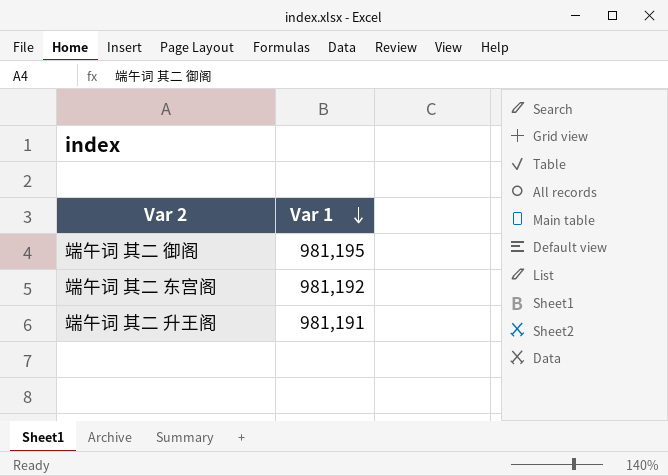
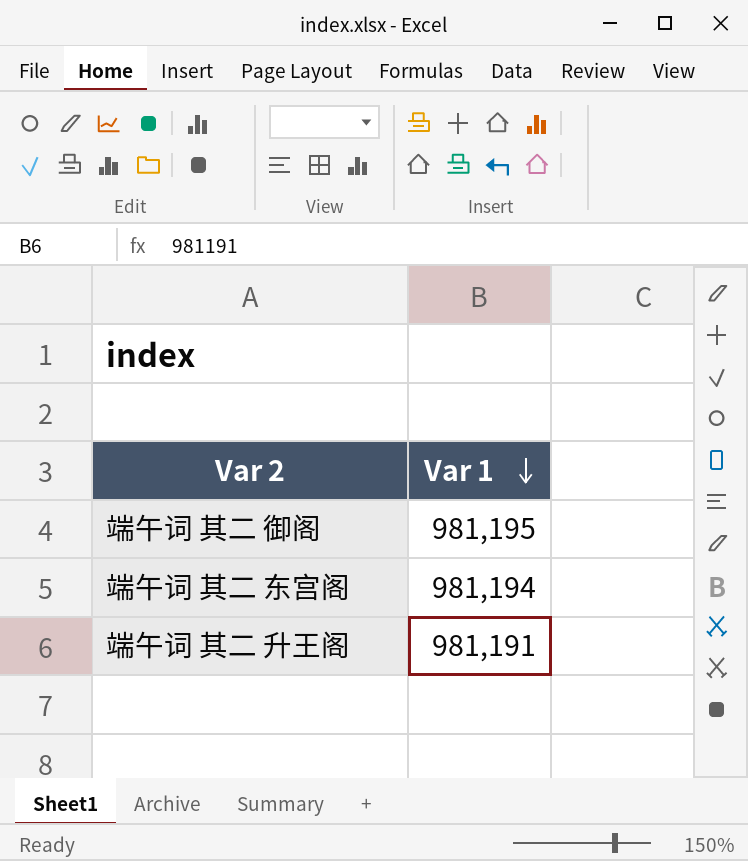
端午词 其二 东宫阁 | Var 1: 981,192 -> 981,194

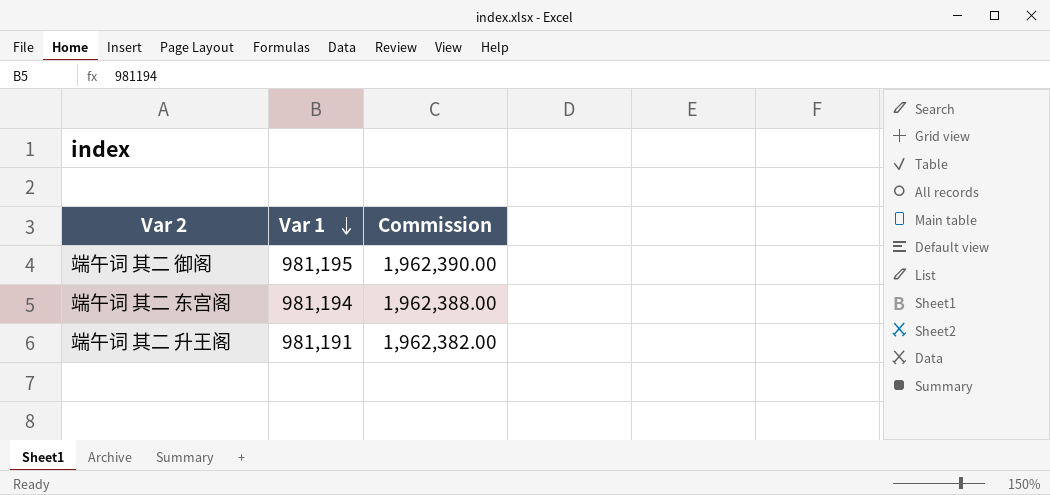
column Commission | formula: none -> [Var 1] * 2

